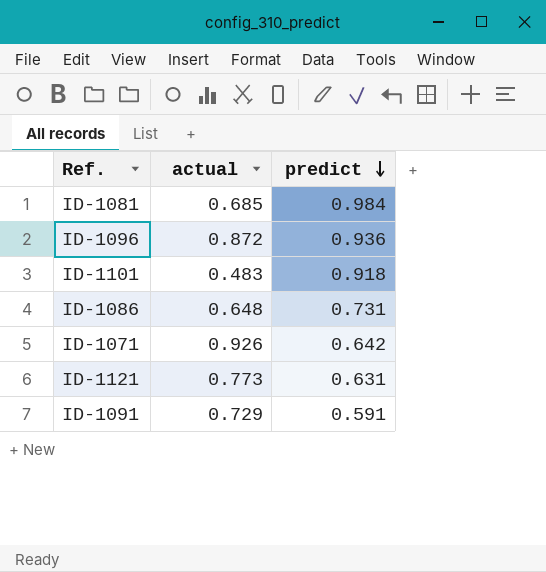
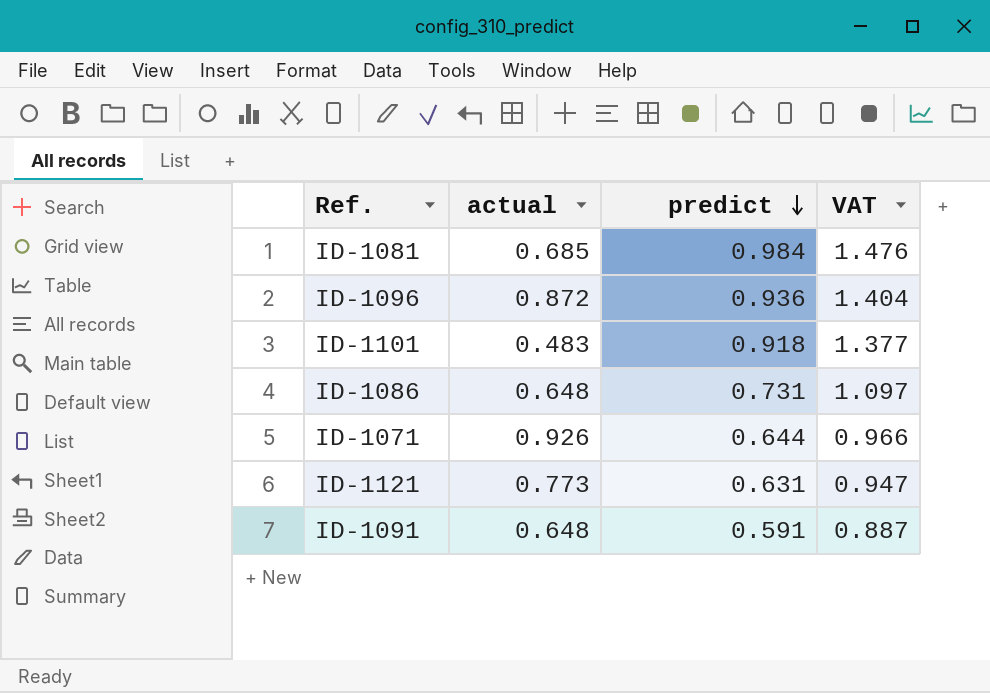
column VAT | formula: none -> [predict] * 1.5
ID-1071 | predict: 0.642 -> 0.644
ID-1091 | actual: 0.729 -> 0.648

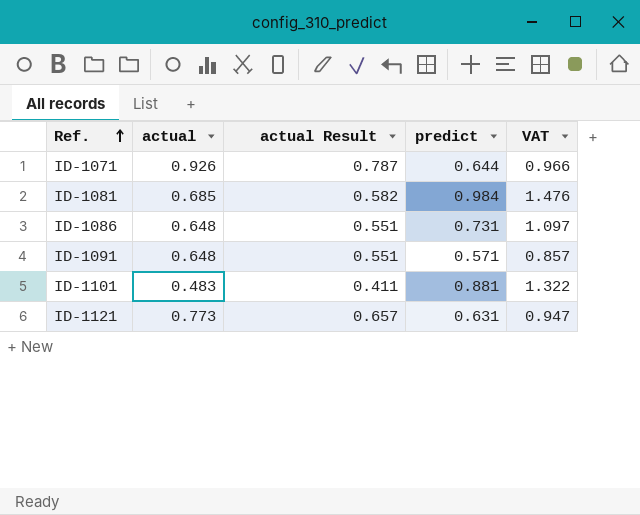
row order: predict descending -> Ref. ascending
column actual Result | formula: none -> [actual] * 0.85
row ID-1096: 0.872 | 0.936 | 1.404 -> none
ID-1091 | predict: 0.591 -> 0.571
ID-1091 | VAT: 0.887 -> 0.857
ID-1101 | predict: 0.918 -> 0.881
ID-1101 | VAT: 1.377 -> 1.322

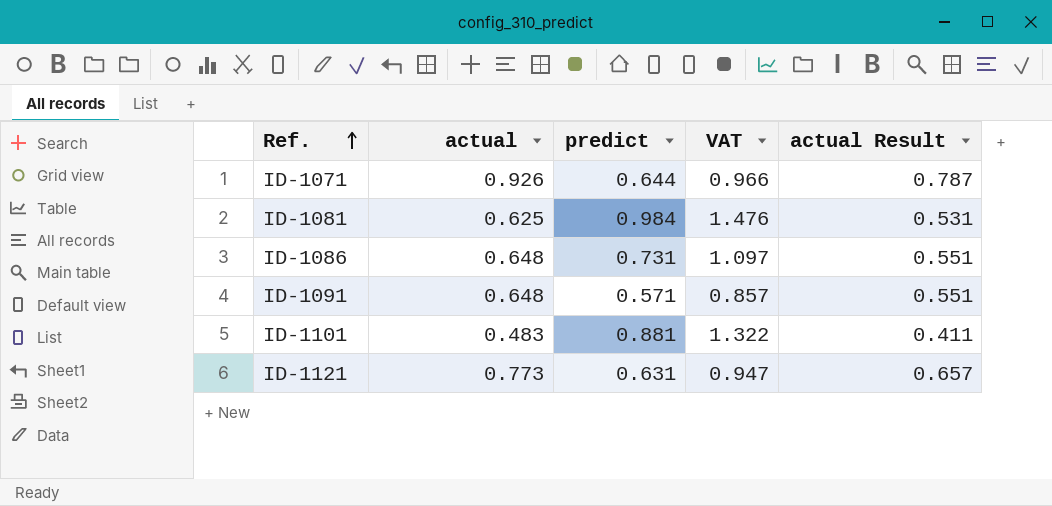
column actual Result | position: 3 -> 5
ID-1081 | actual: 0.685 -> 0.625
ID-1081 | actual Result: 0.582 -> 0.531

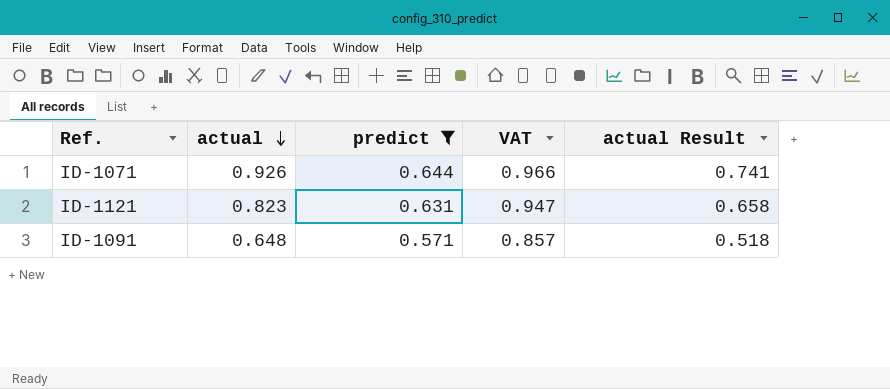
filter: none -> predict <= 0.644
row order: Ref. ascending -> actual descending
column actual Result | formula: [actual] * 0.85 -> [actual] * 0.8
ID-1121 | actual: 0.773 -> 0.823

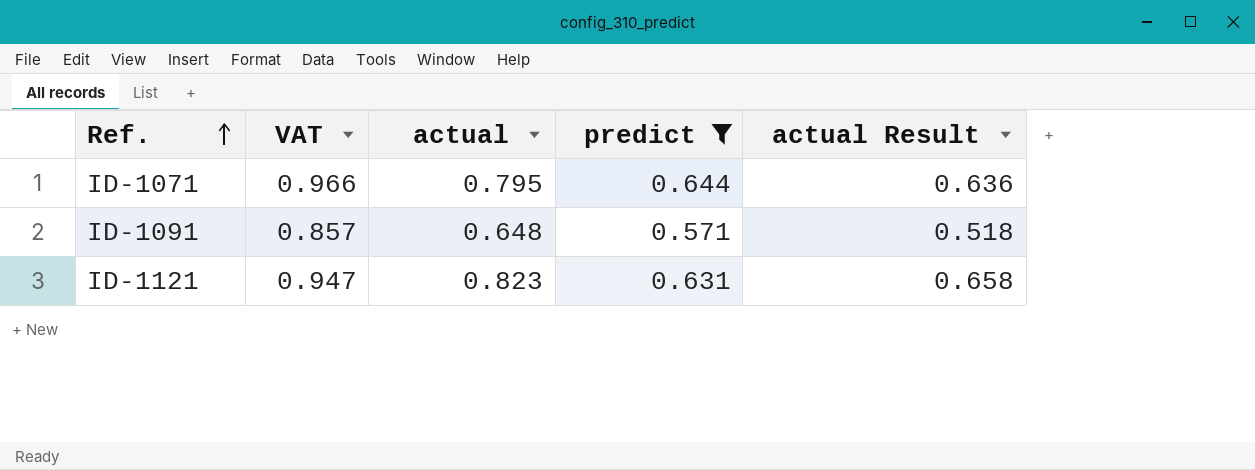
row order: actual descending -> Ref. ascending
column VAT | position: 4 -> 2
ID-1071 | actual: 0.926 -> 0.795
ID-1071 | actual Result: 0.741 -> 0.636

